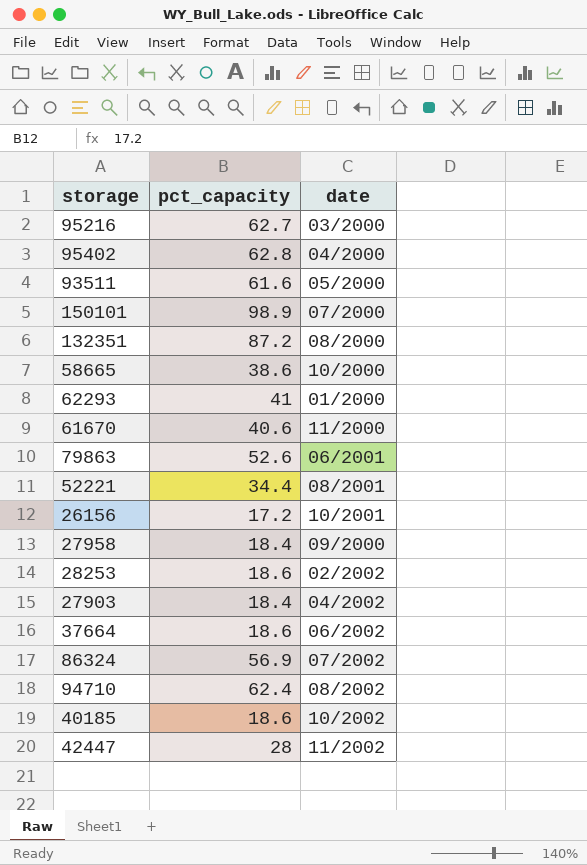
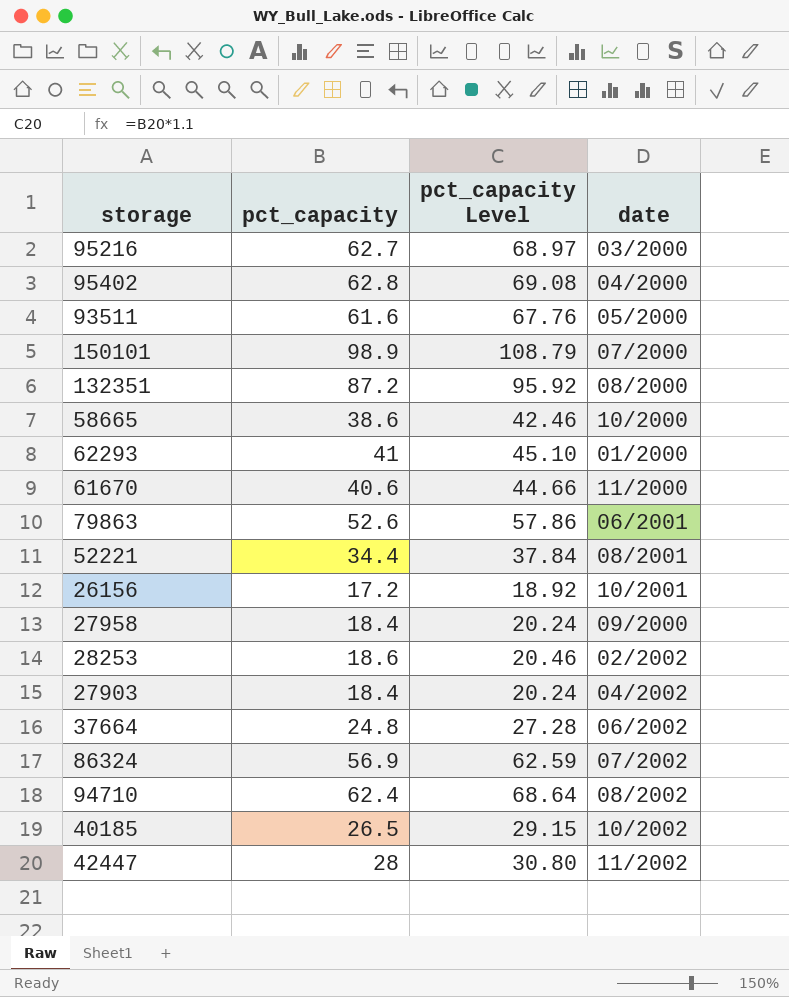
column pct_capacity Level | formula: none -> [pct_capacity] * 1.1
37664 | pct_capacity: 18.6 -> 24.8
40185 | pct_capacity: 18.6 -> 26.5

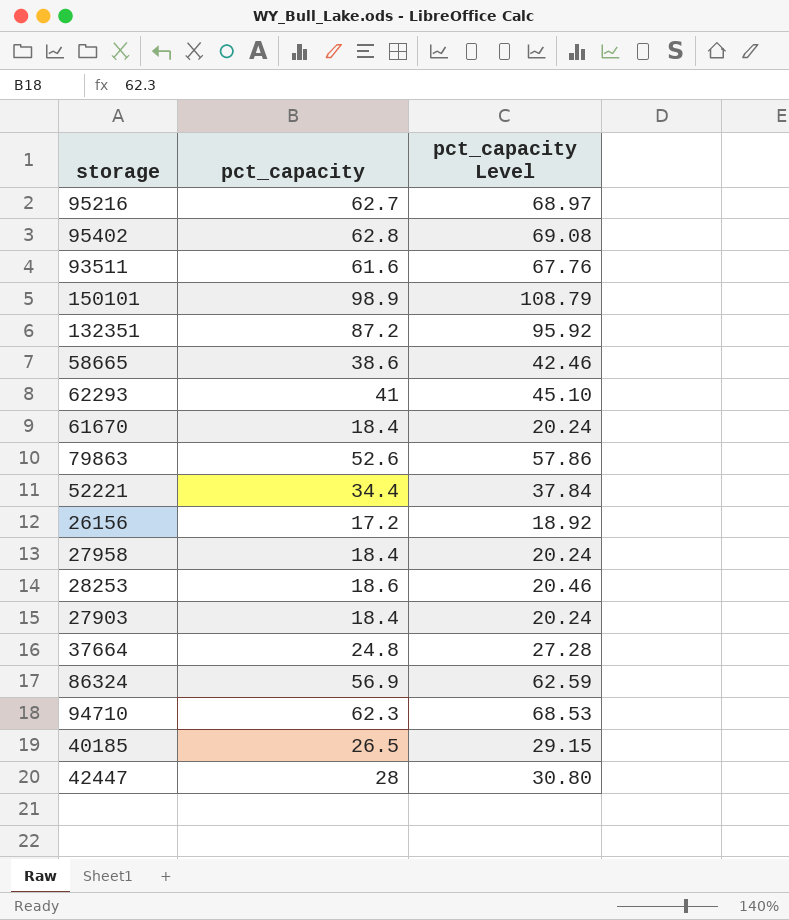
column date | position: 4 -> none
61670 | pct_capacity: 40.6 -> 18.4
61670 | pct_capacity Level: 44.66 -> 20.24
94710 | pct_capacity: 62.4 -> 62.3
94710 | pct_capacity Level: 68.64 -> 68.53

